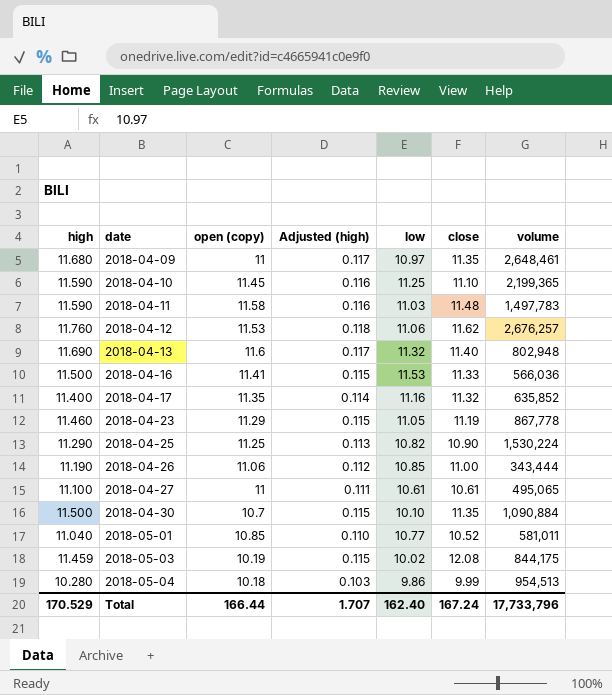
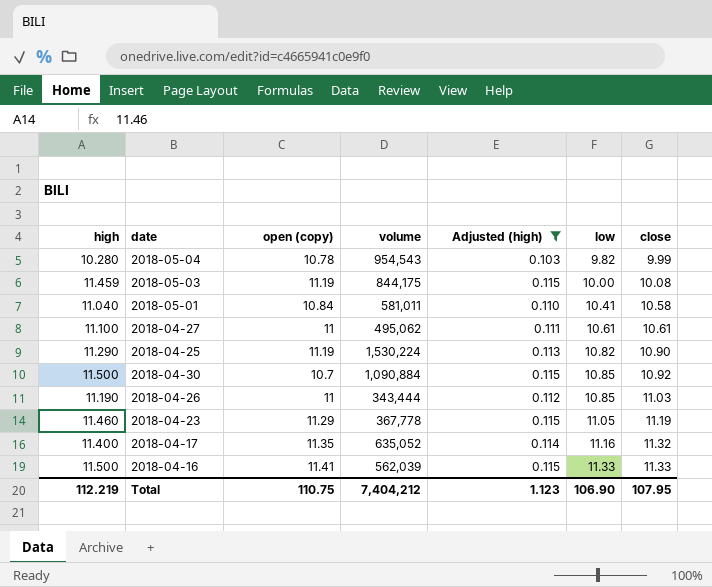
filter: none -> Adjusted (high) <= 0.115
row order: date ascending -> low ascending
column volume | position: 7 -> 4
2018-05-04 | open (copy): 10.18 -> 10.78
2018-05-04 | volume: 954,513 -> 954,543
2018-05-04 | low: 9.86 -> 9.82
2018-05-03 | open (copy): 10.19 -> 11.19
2018-05-03 | low: 10.02 -> 10.00
2018-05-03 | close: 12.08 -> 10.08
2018-05-01 | open (copy): 10.85 -> 10.84
2018-05-01 | low: 10.77 -> 10.41
2018-05-01 | close: 10.52 -> 10.58
2018-04-27 | volume: 495,065 -> 495,062
2018-04-25 | open (copy): 11.25 -> 11.19
2018-04-30 | low: 10.10 -> 10.85
2018-04-30 | close: 11.35 -> 10.92
2018-04-26 | open (copy): 11.06 -> 11
2018-04-26 | close: 11.00 -> 11.03
2018-04-23 | volume: 867,778 -> 367,778
2018-04-17 | volume: 635,852 -> 635,052
2018-04-16 | volume: 566,036 -> 562,039
2018-04-16 | low: 11.53 -> 11.33
Total | high: 170.529 -> 112.219
Total | open (copy): 166.44 -> 110.75
Total | volume: 17,733,796 -> 7,404,212
Total | Adjusted (high): 1.707 -> 1.123
Total | low: 162.40 -> 106.90
Total | close: 167.24 -> 107.95

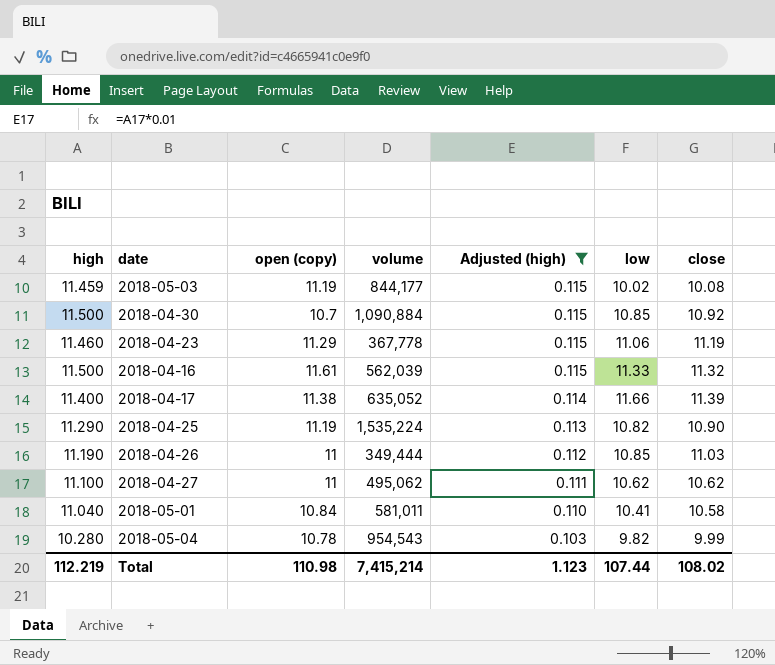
row order: low ascending -> Adjusted (high) descending
2018-05-03 | volume: 844,175 -> 844,177
2018-05-03 | low: 10.00 -> 10.02
2018-04-23 | low: 11.05 -> 11.06
2018-04-16 | open (copy): 11.41 -> 11.61
2018-04-16 | close: 11.33 -> 11.32
2018-04-17 | open (copy): 11.35 -> 11.38
2018-04-17 | low: 11.16 -> 11.66
2018-04-17 | close: 11.32 -> 11.39
2018-04-25 | volume: 1,530,224 -> 1,535,224
2018-04-26 | volume: 343,444 -> 349,444
2018-04-27 | low: 10.61 -> 10.62
2018-04-27 | close: 10.61 -> 10.62
Total | open (copy): 110.75 -> 110.98
Total | volume: 7,404,212 -> 7,415,214
Total | low: 106.90 -> 107.44
Total | close: 107.95 -> 108.02

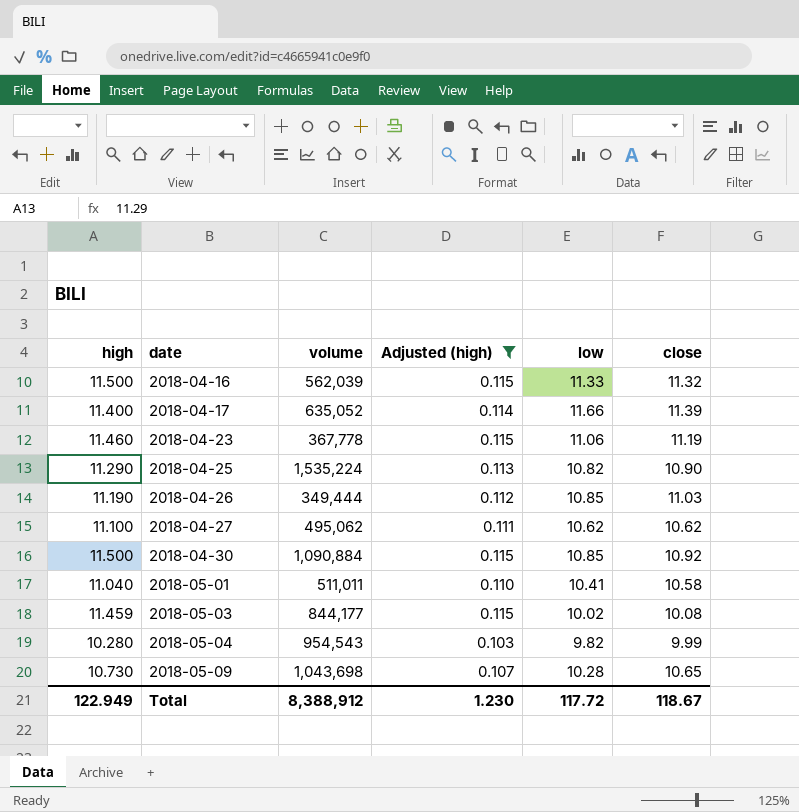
row order: Adjusted (high) descending -> date ascending
column open (copy) | position: 3 -> none
2018-05-01 | volume: 581,011 -> 511,011
row 2018-05-09: none -> 10.730 | 1,043,698 | 0.107 | 10.28 | 10.65
Total | high: 112.219 -> 122.949
Total | volume: 7,415,214 -> 8,388,912
Total | Adjusted (high): 1.123 -> 1.230
Total | low: 107.44 -> 117.72
Total | close: 108.02 -> 118.67

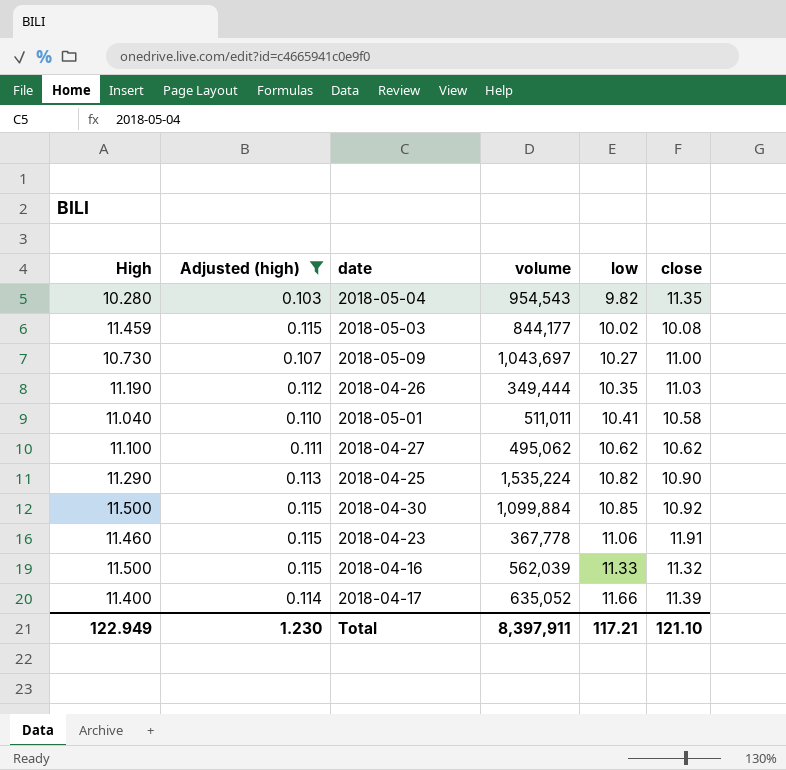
row order: date ascending -> low ascending
column name: high -> High
column Adjusted (high) | position: 4 -> 2
2018-05-04 | close: 9.99 -> 11.35
2018-05-09 | volume: 1,043,698 -> 1,043,697
2018-05-09 | low: 10.28 -> 10.27
2018-05-09 | close: 10.65 -> 11.00
2018-04-26 | low: 10.85 -> 10.35
2018-04-30 | volume: 1,090,884 -> 1,099,884
2018-04-23 | close: 11.19 -> 11.91
Total | volume: 8,388,912 -> 8,397,911
Total | low: 117.72 -> 117.21
Total | close: 118.67 -> 121.10

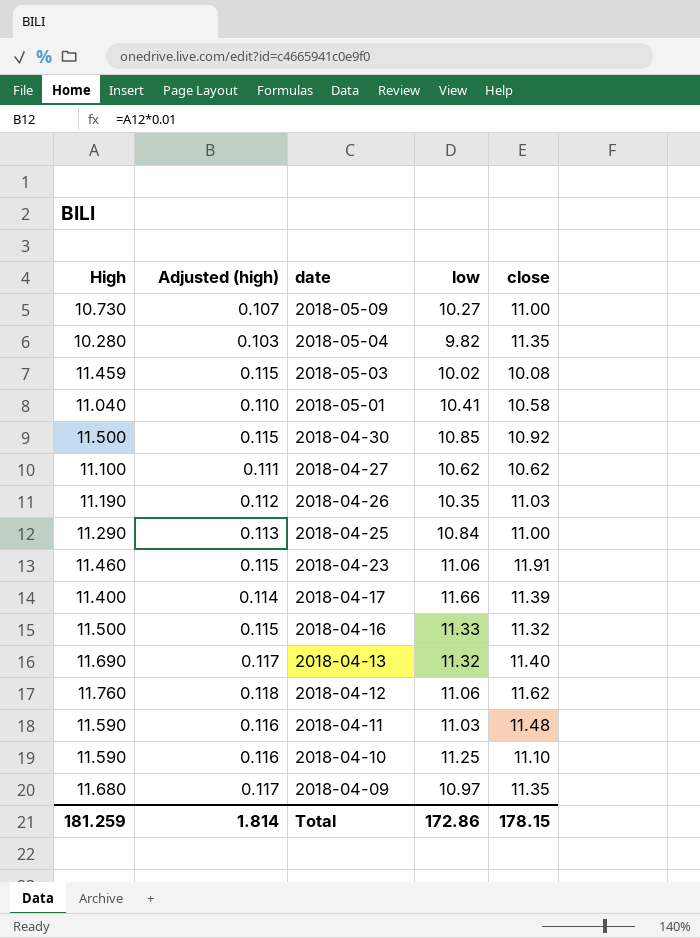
filter: Adjusted (high) <= 0.115 -> none
row order: low ascending -> date descending
column volume | position: 4 -> none
2018-04-25 | low: 10.82 -> 10.84
2018-04-25 | close: 10.90 -> 11.00
Total | High: 122.949 -> 181.259
Total | Adjusted (high): 1.230 -> 1.814
Total | low: 117.21 -> 172.86
Total | close: 121.10 -> 178.15

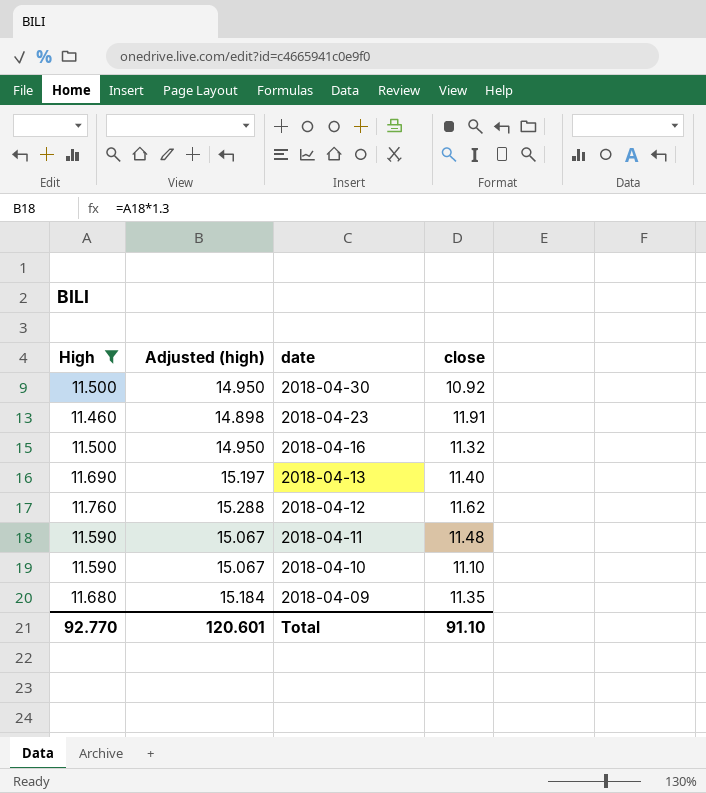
filter: none -> High >= 11.460
column low | position: 4 -> none
column Adjusted (high) | formula: [High] * 0.01 -> [High] * 1.3
Total | High: 181.259 -> 92.770
Total | Adjusted (high): 1.814 -> 120.601
Total | close: 178.15 -> 91.10

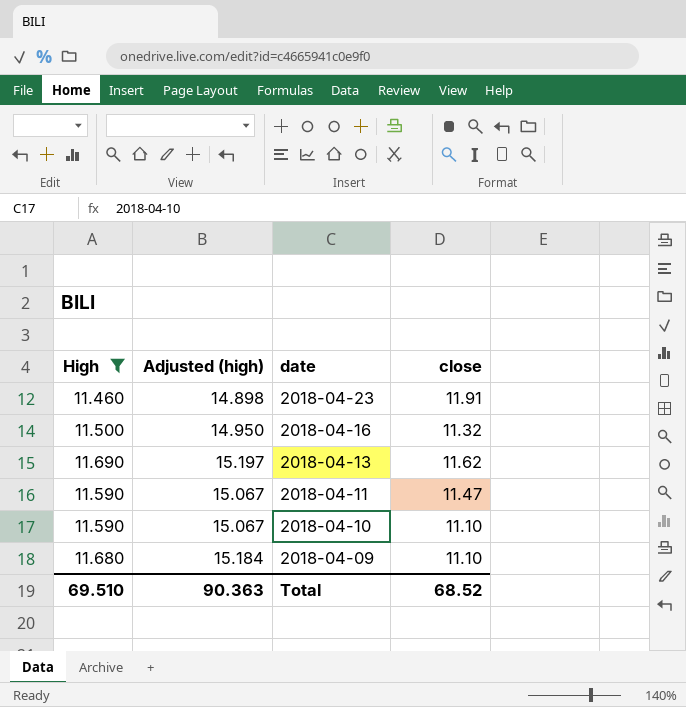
row 2018-04-30: 11.500 | 14.950 | 10.92 -> none
row 2018-04-12: 11.760 | 15.288 | 11.62 -> none
2018-04-13 | close: 11.40 -> 11.62
2018-04-11 | close: 11.48 -> 11.47
2018-04-09 | close: 11.35 -> 11.10
Total | High: 92.770 -> 69.510
Total | Adjusted (high): 120.601 -> 90.363
Total | close: 91.10 -> 68.52

